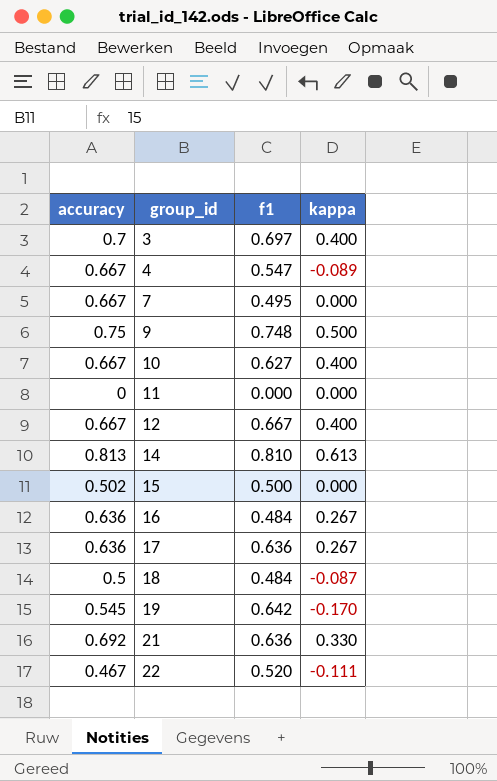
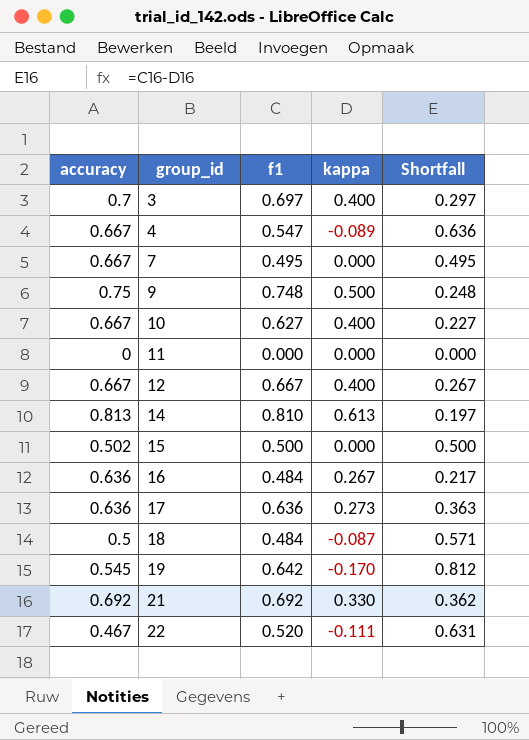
column Shortfall | formula: none -> [f1] - [kappa]
17 | kappa: 0.267 -> 0.273
21 | f1: 0.636 -> 0.692

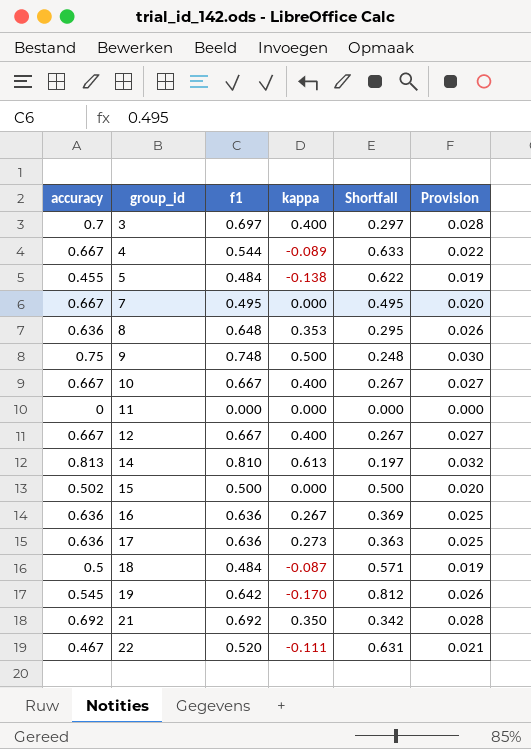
column Provision | formula: none -> [f1] * 0.04
4 | f1: 0.547 -> 0.544
4 | Shortfall: 0.636 -> 0.633
row 5: none -> 0.455 | 0.484 | -0.138 | 0.622 | 0.019
row 8: none -> 0.636 | 0.648 | 0.353 | 0.295 | 0.026
10 | f1: 0.627 -> 0.667
10 | Shortfall: 0.227 -> 0.267
16 | f1: 0.484 -> 0.636
16 | Shortfall: 0.217 -> 0.369
21 | kappa: 0.330 -> 0.350
21 | Shortfall: 0.362 -> 0.342

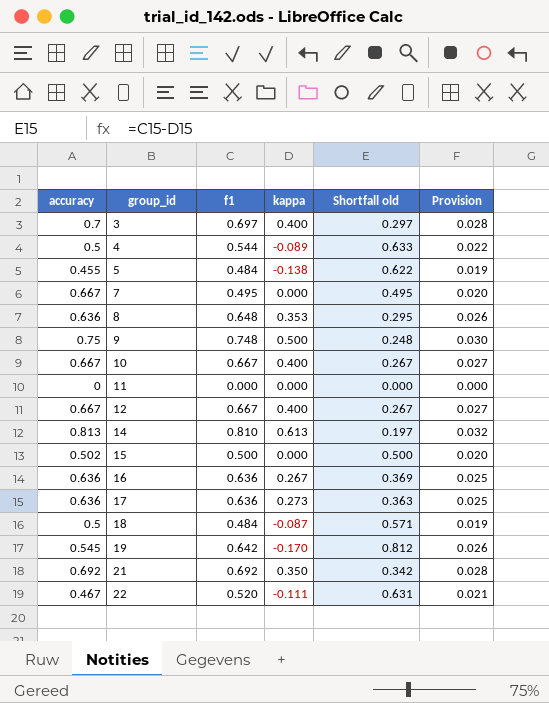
column name: Shortfall -> Shortfall old
4 | accuracy: 0.667 -> 0.5

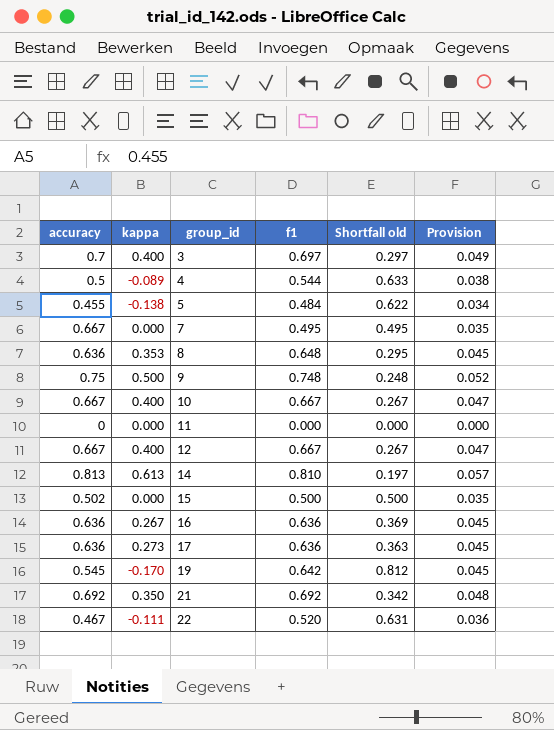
column kappa | position: 4 -> 2
column Provision | formula: [f1] * 0.04 -> [f1] * 0.07
row 18: 0.5 | 0.484 | -0.087 | 0.571 | 0.019 -> none

